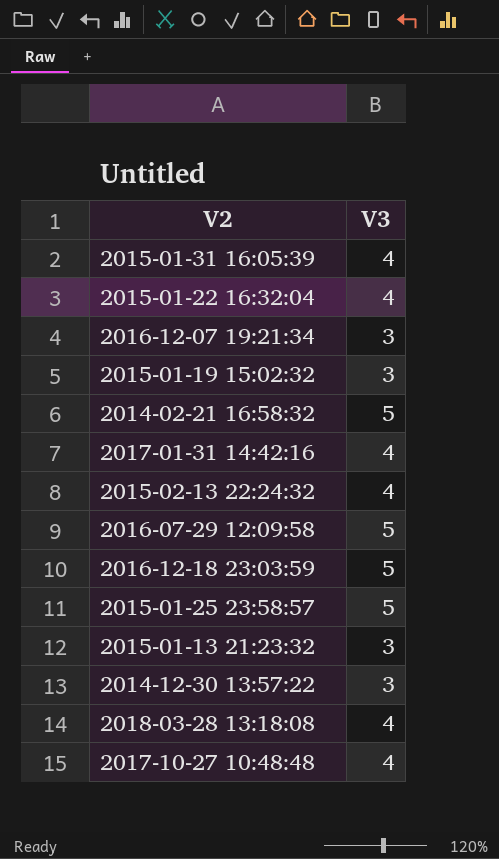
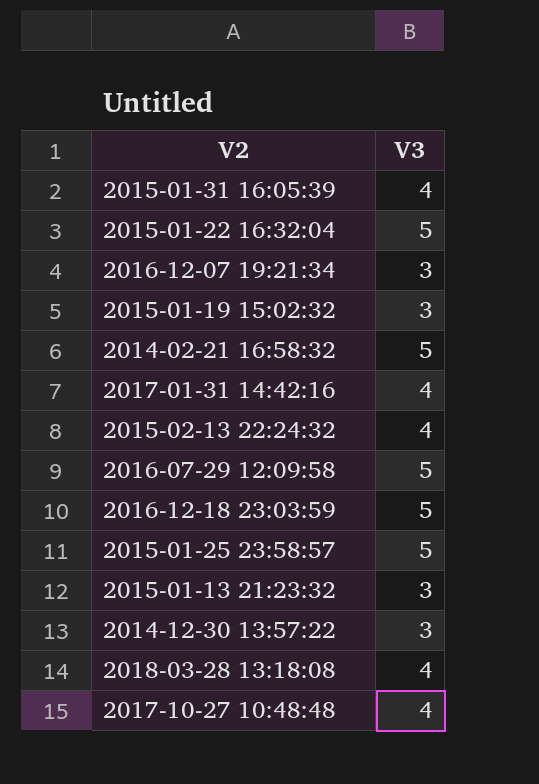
2015-01-22 16:32:04 | V3: 4 -> 5

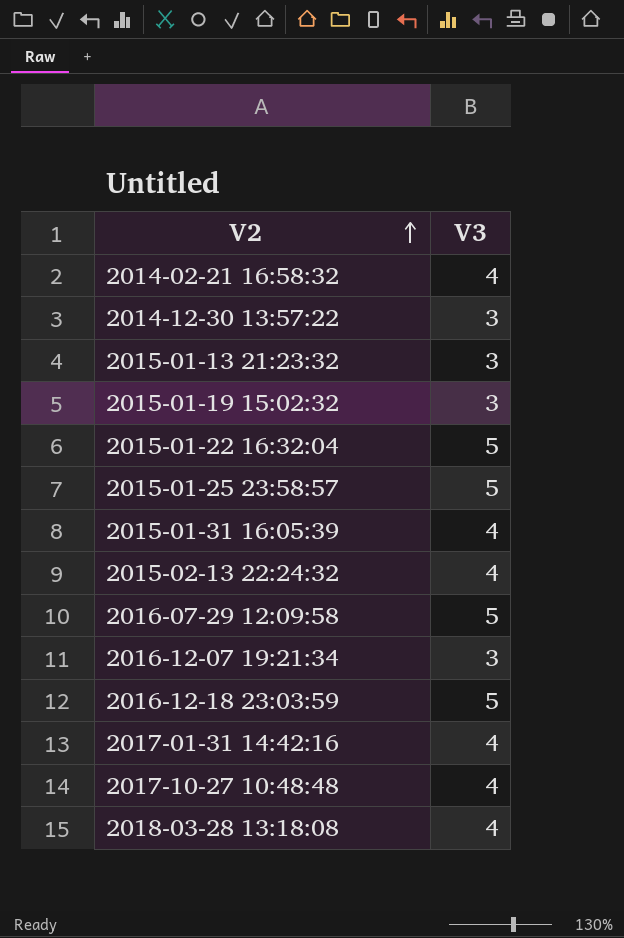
row order: none -> V2 ascending
2014-02-21 16:58:32 | V3: 5 -> 4

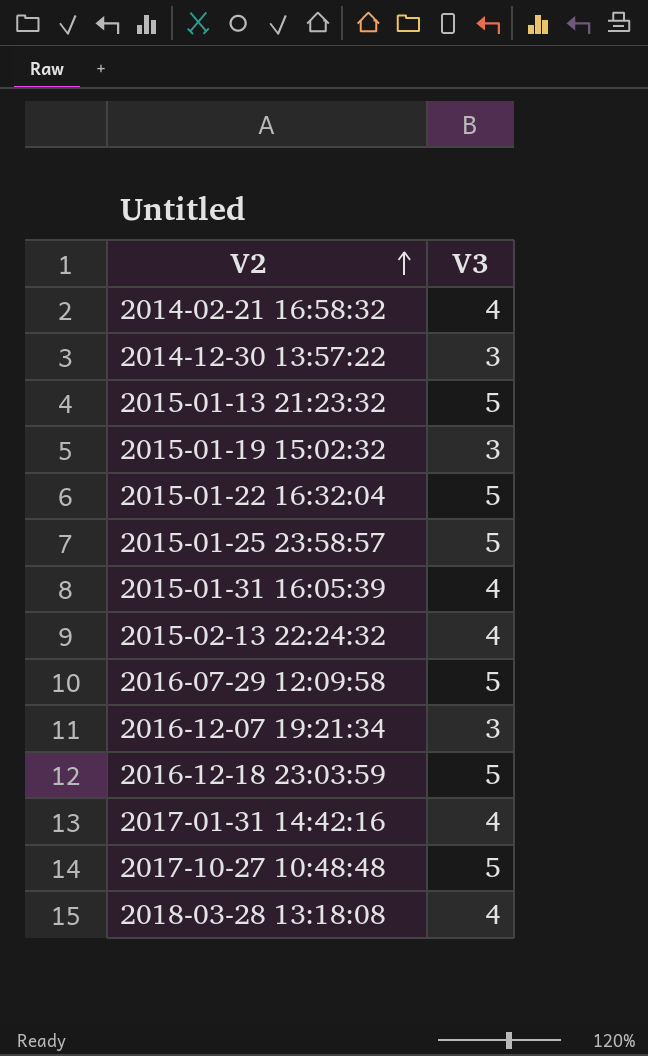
2015-01-13 21:23:32 | V3: 3 -> 5
2017-10-27 10:48:48 | V3: 4 -> 5

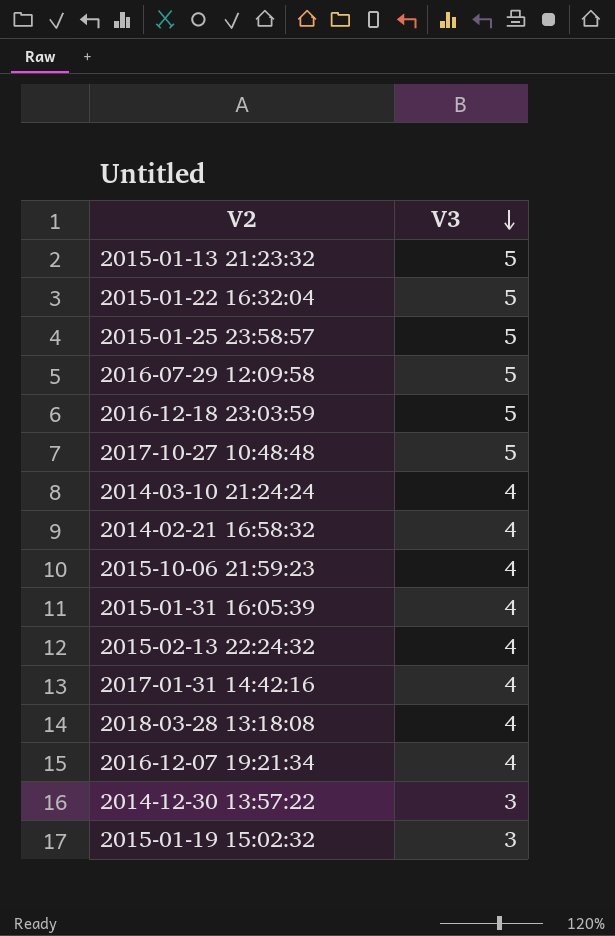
row order: V2 ascending -> V3 descending
row 2014-03-10 21:24:24: none -> 4
row 2015-10-06 21:59:23: none -> 4
2016-12-07 19:21:34 | V3: 3 -> 4

